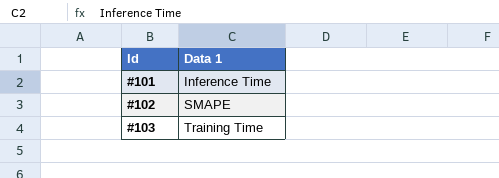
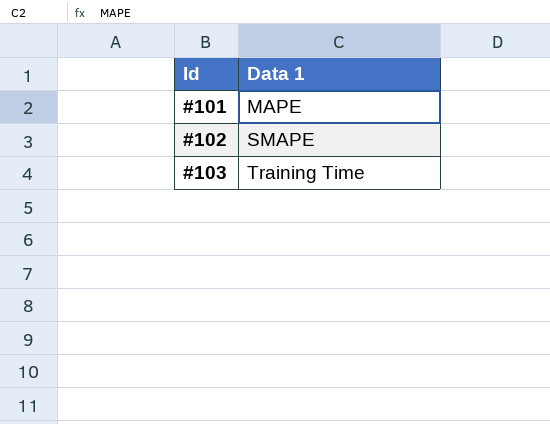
#101 | Data 1: Inference Time -> MAPE

